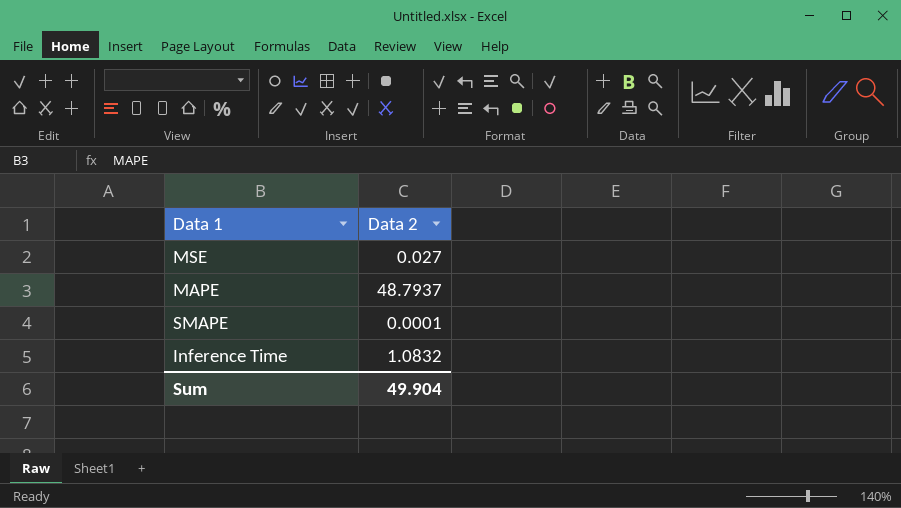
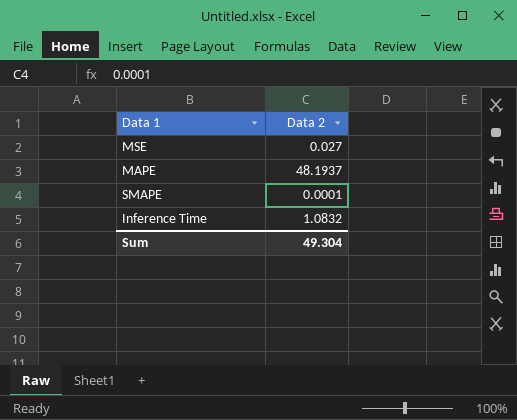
MAPE | Data 2: 48.7937 -> 48.1937
Sum | Data 2: 49.904 -> 49.304

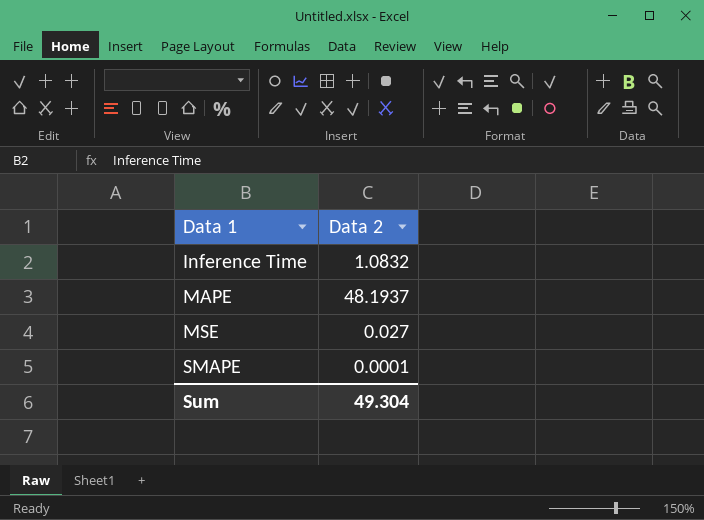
row order: none -> Data 1 ascending

